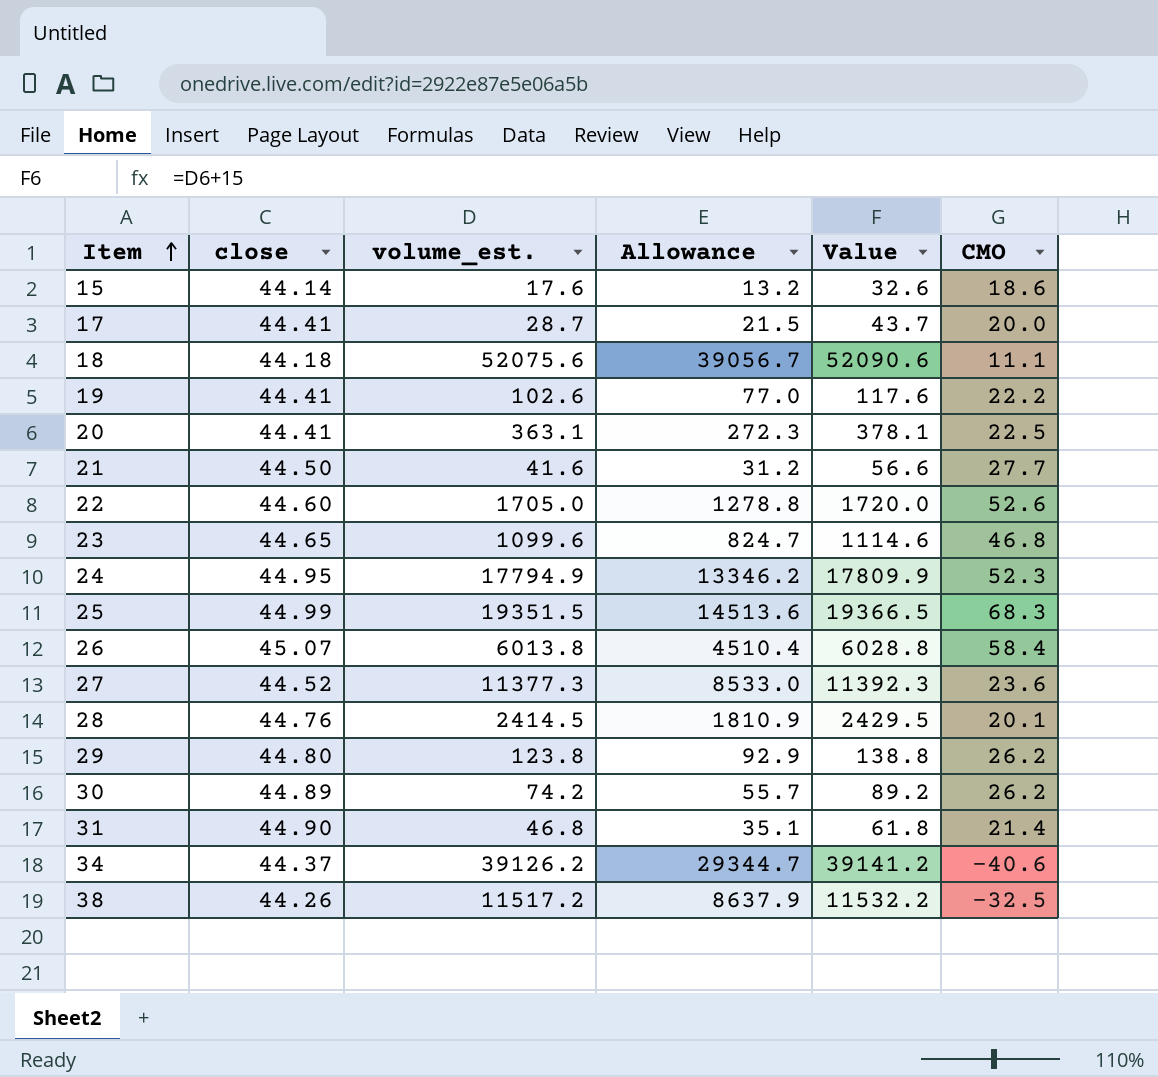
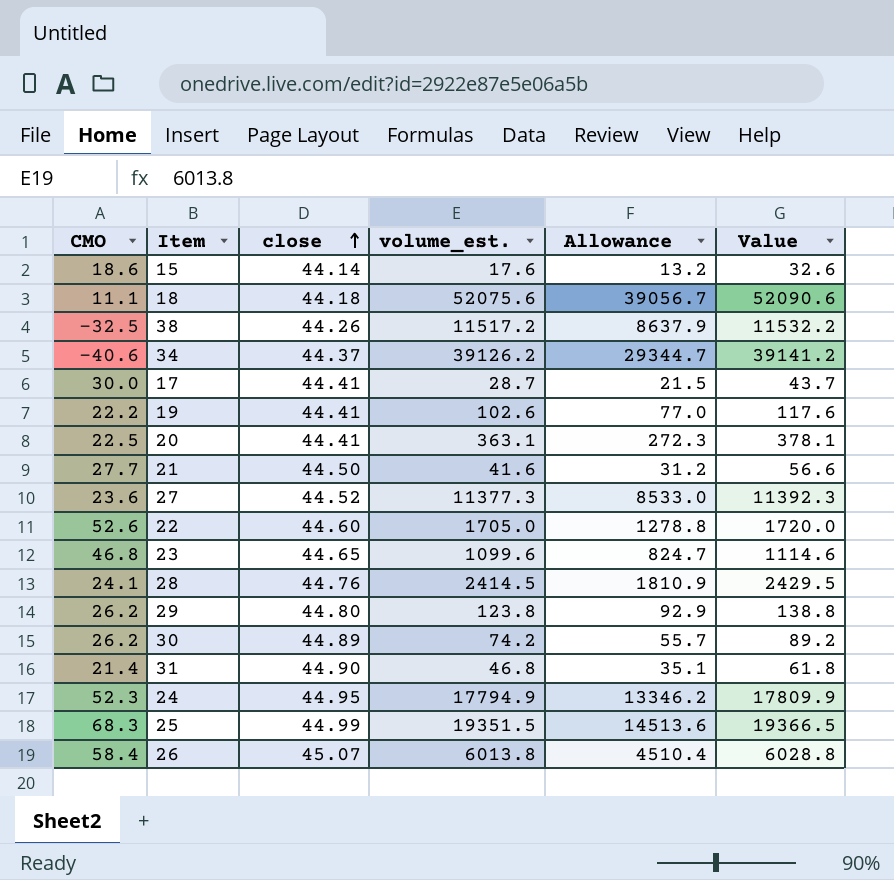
row order: Item ascending -> close ascending
column CMO | position: 6 -> 1
17 | CMO: 20.0 -> 30.0
28 | CMO: 20.1 -> 24.1

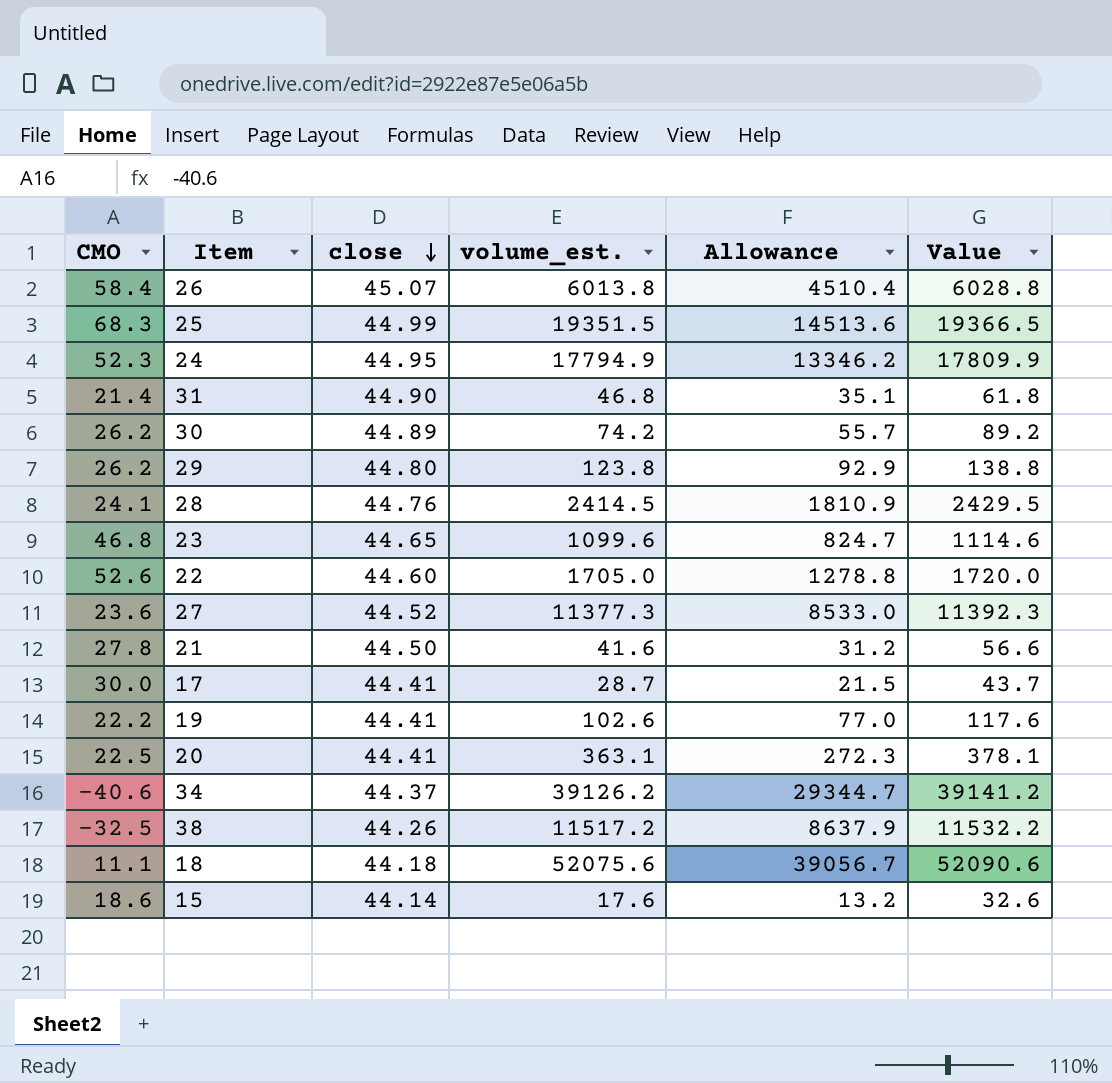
row order: close ascending -> close descending
21 | CMO: 27.7 -> 27.8

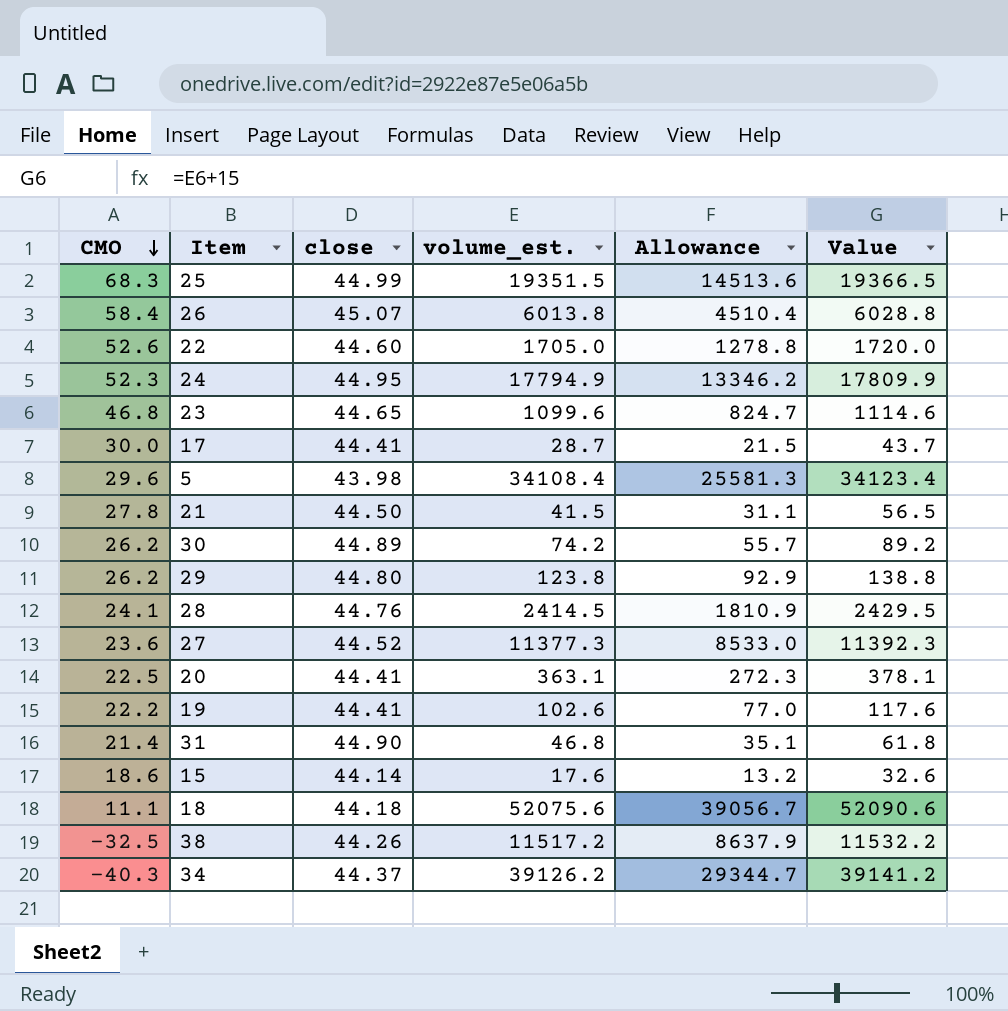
row order: close descending -> CMO descending
row 5: none -> 29.6 | 43.98 | 34108.4 | 25581.3 | 34123.4
21 | volume_est.: 41.6 -> 41.5
21 | Allowance: 31.2 -> 31.1
21 | Value: 56.6 -> 56.5
34 | CMO: -40.6 -> -40.3

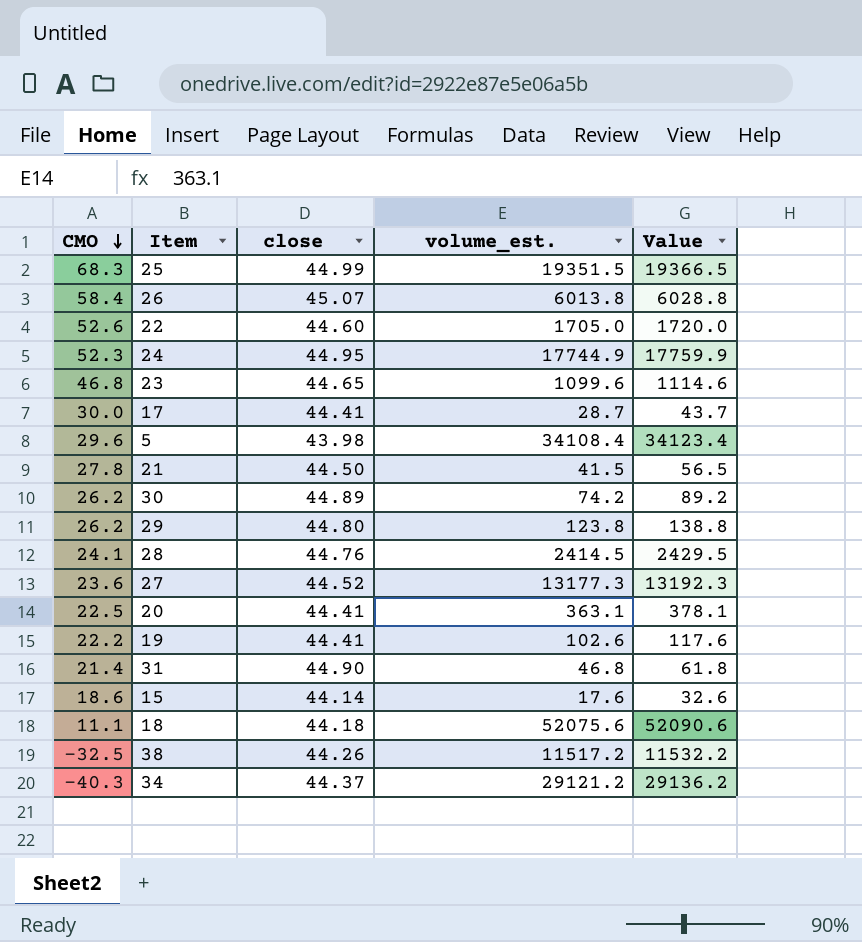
column Allowance | formula: [volume_est.] * 0.75 -> none
24 | volume_est.: 17794.9 -> 17744.9
24 | Value: 17809.9 -> 17759.9
27 | volume_est.: 11377.3 -> 13177.3
27 | Value: 11392.3 -> 13192.3
34 | volume_est.: 39126.2 -> 29121.2
34 | Value: 39141.2 -> 29136.2

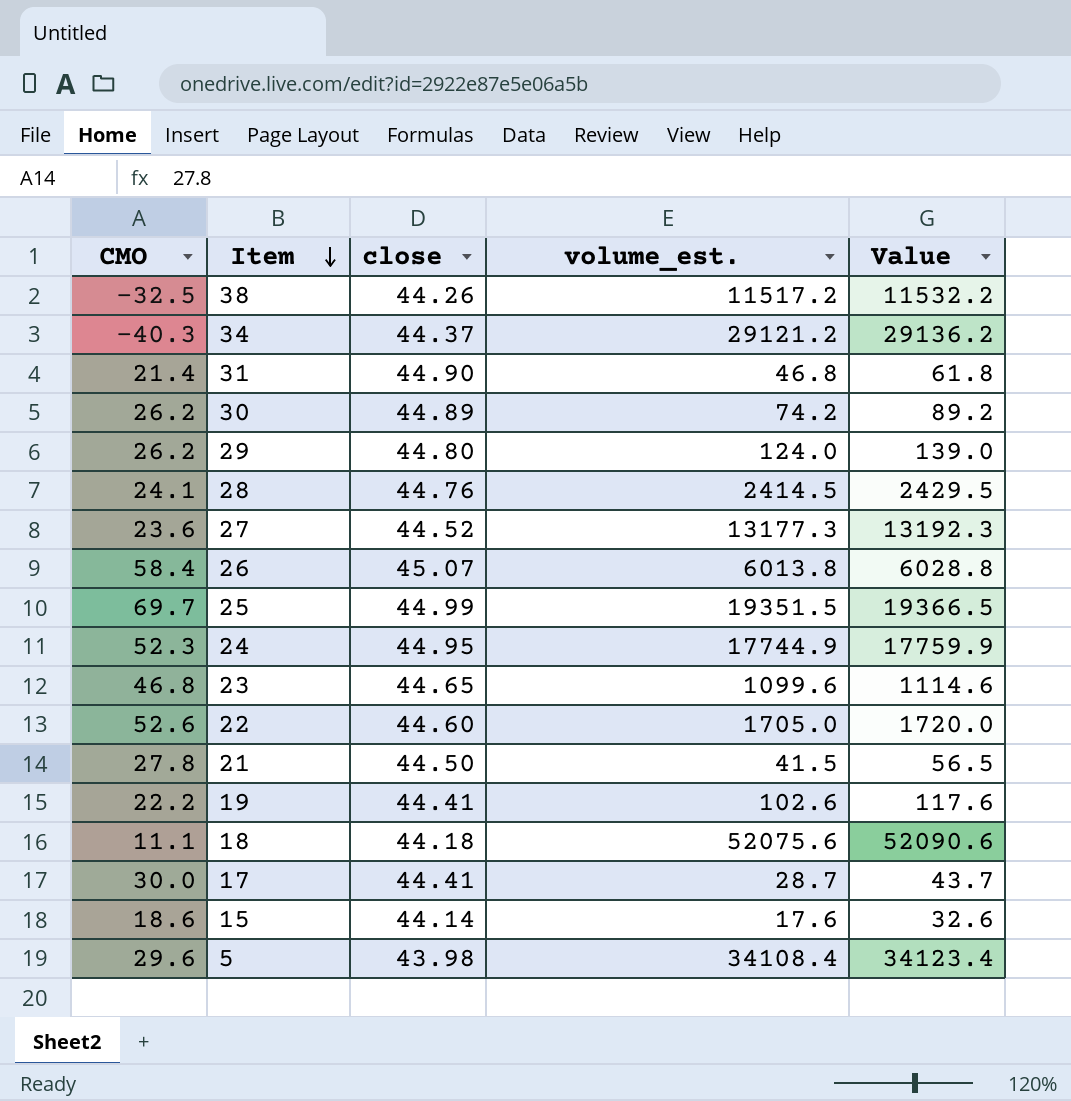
row order: CMO descending -> Item descending
row 20: 22.5 | 44.41 | 363.1 | 378.1 -> none
29 | volume_est.: 123.8 -> 124.0
29 | Value: 138.8 -> 139.0
25 | CMO: 68.3 -> 69.7

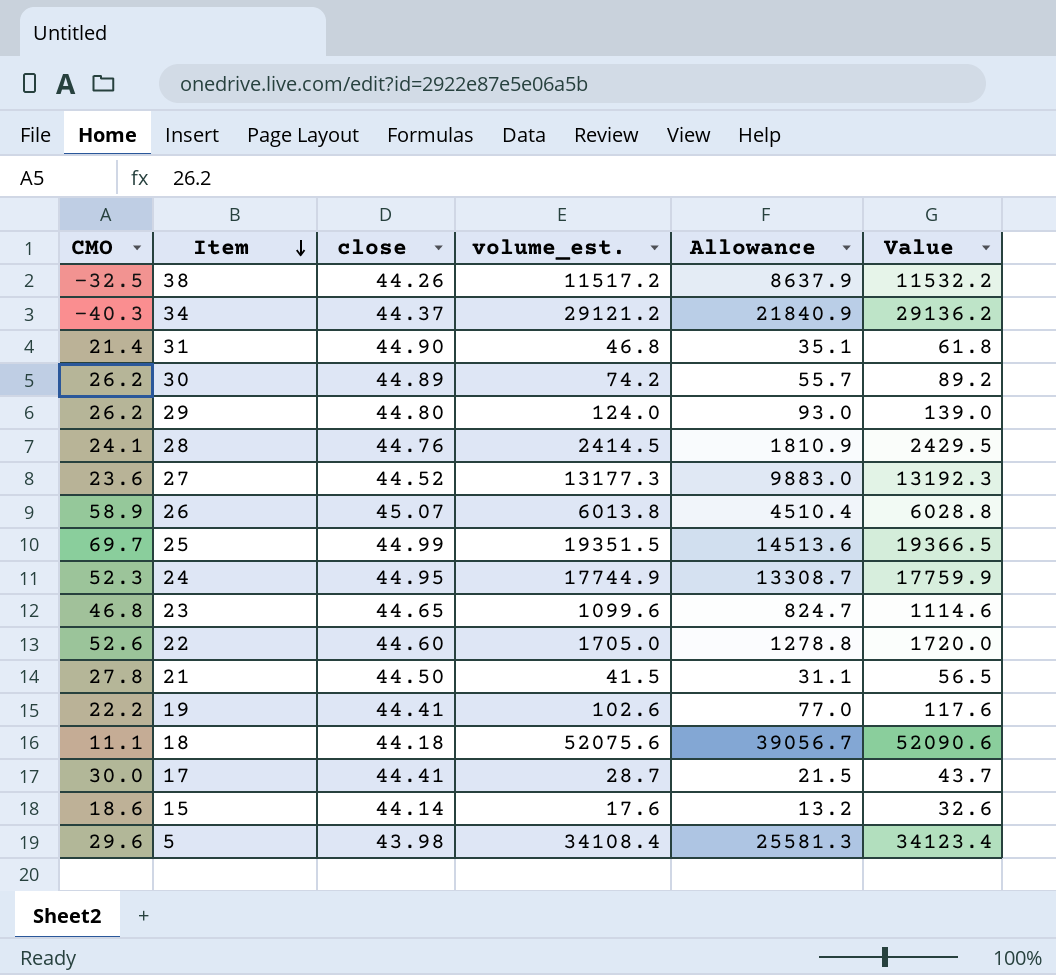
column Allowance | formula: none -> [volume_est.] * 0.75
26 | CMO: 58.4 -> 58.9

